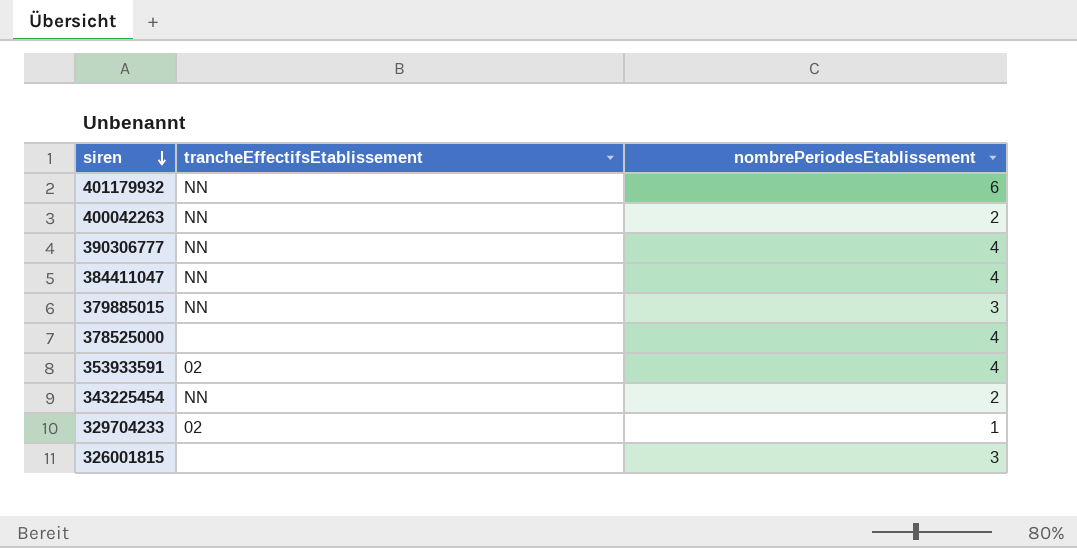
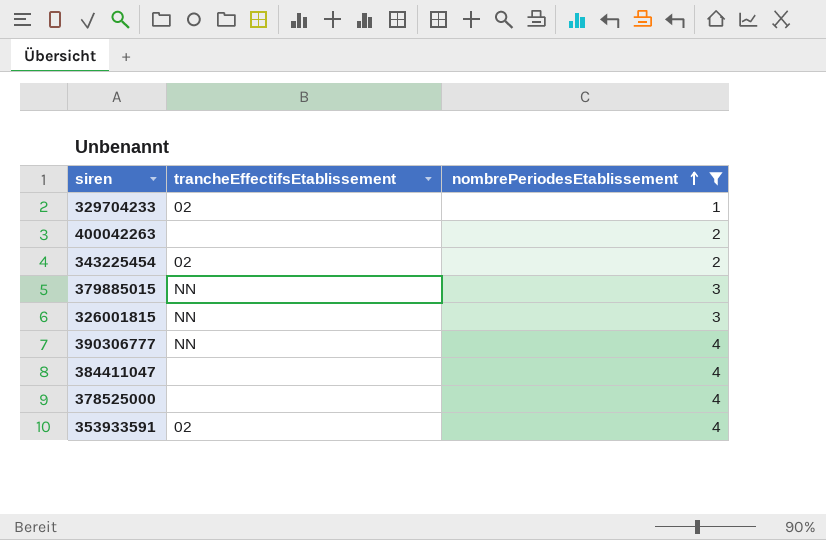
filter: none -> nombrePeriodesEtablissement != 6
row order: siren descending -> nombrePeriodesEtablissement ascending
400042263 | trancheEffectifsEtablissement: NN -> none
343225454 | trancheEffectifsEtablissement: NN -> 02
326001815 | trancheEffectifsEtablissement: none -> NN
384411047 | trancheEffectifsEtablissement: NN -> none

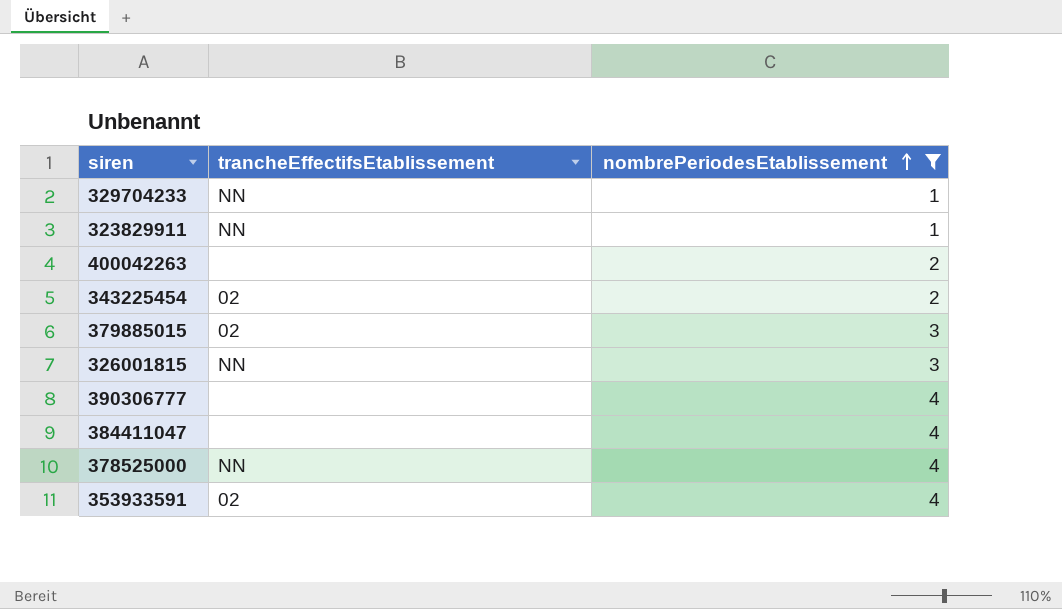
329704233 | trancheEffectifsEtablissement: 02 -> NN
row 323829911: none -> NN | 1
379885015 | trancheEffectifsEtablissement: NN -> 02
390306777 | trancheEffectifsEtablissement: NN -> none
378525000 | trancheEffectifsEtablissement: none -> NN

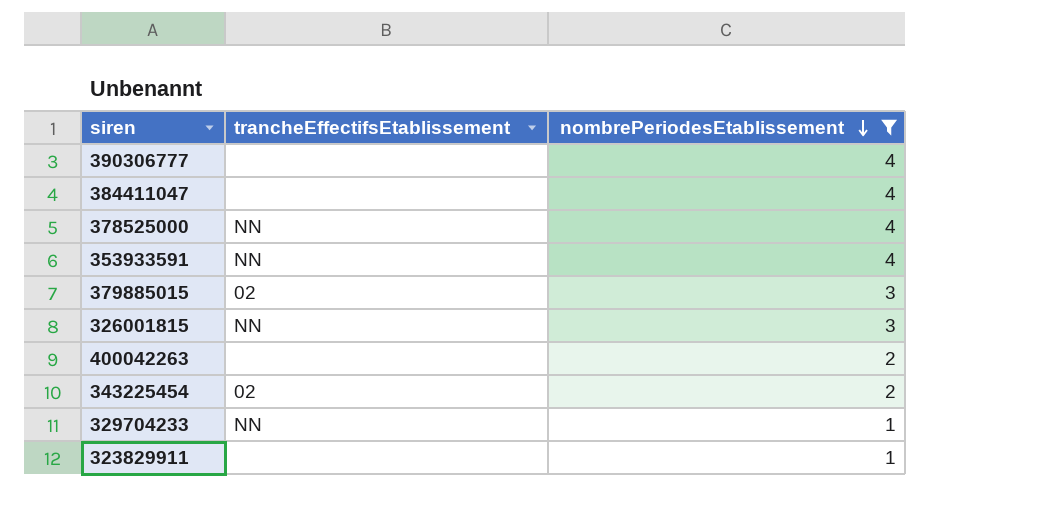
row order: nombrePeriodesEtablissement ascending -> nombrePeriodesEtablissement descending
353933591 | trancheEffectifsEtablissement: 02 -> NN
323829911 | trancheEffectifsEtablissement: NN -> none

